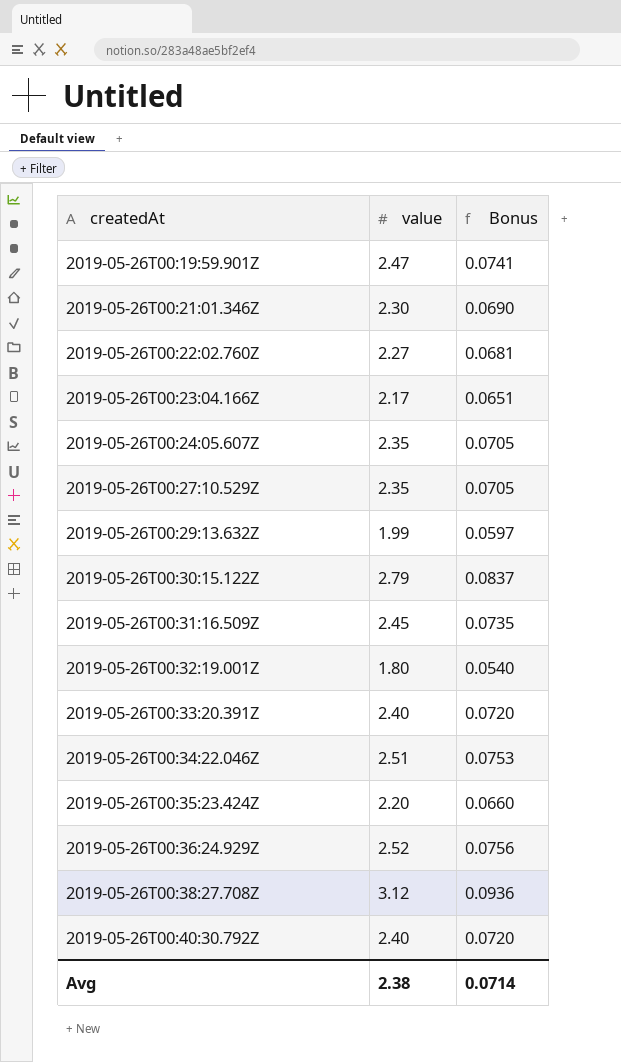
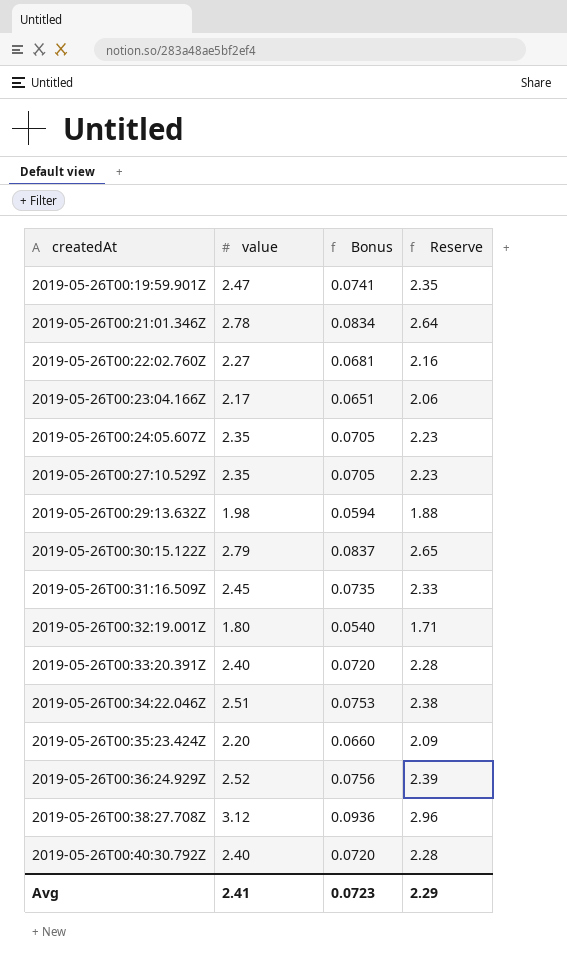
column Reserve | formula: none -> [value] * 0.95
2019-05-26T00:21:01.346Z | value: 2.30 -> 2.78
2019-05-26T00:21:01.346Z | Bonus: 0.0690 -> 0.0834
2019-05-26T00:29:13.632Z | value: 1.99 -> 1.98
2019-05-26T00:29:13.632Z | Bonus: 0.0597 -> 0.0594
Avg | value: 2.38 -> 2.41
Avg | Bonus: 0.0714 -> 0.0723

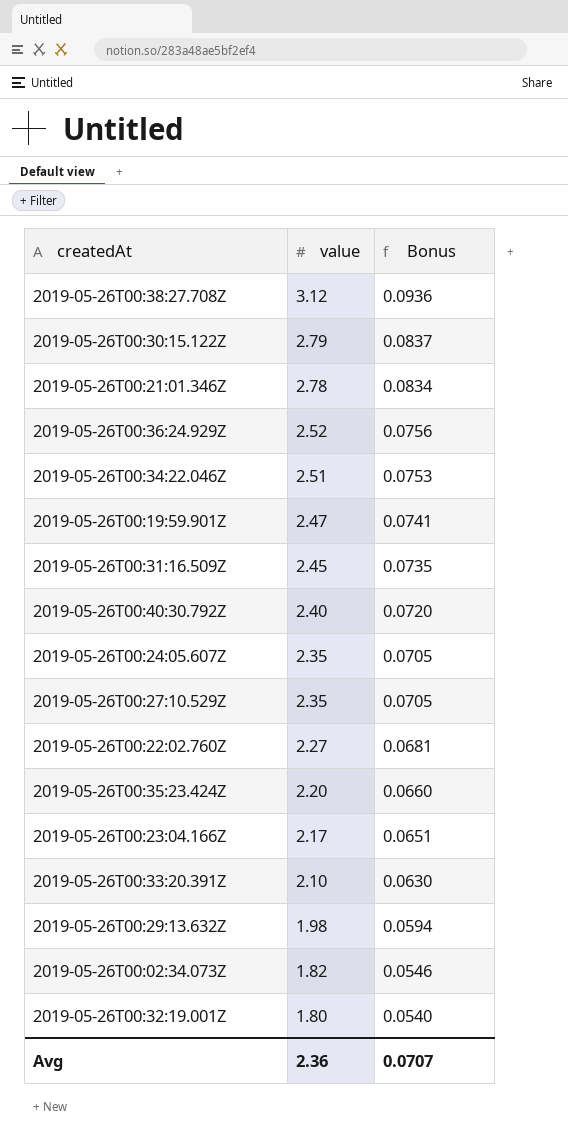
row order: createdAt ascending -> value descending
column Reserve | formula: [value] * 0.95 -> none
2019-05-26T00:33:20.391Z | value: 2.40 -> 2.10
2019-05-26T00:33:20.391Z | Bonus: 0.0720 -> 0.0630
row 2019-05-26T00:02:34.073Z: none -> 1.82 | 0.0546
Avg | value: 2.41 -> 2.36
Avg | Bonus: 0.0723 -> 0.0707

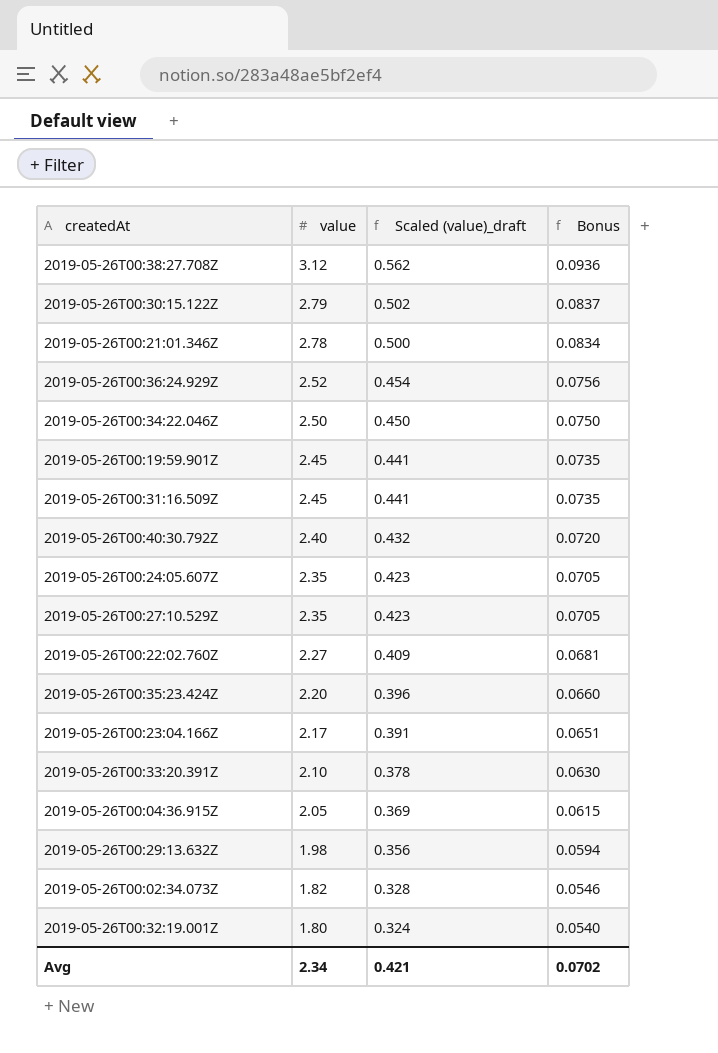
column Scaled (value)_draft | formula: none -> [value] * 0.18
2019-05-26T00:34:22.046Z | value: 2.51 -> 2.50
2019-05-26T00:34:22.046Z | Bonus: 0.0753 -> 0.0750
2019-05-26T00:19:59.901Z | value: 2.47 -> 2.45
2019-05-26T00:19:59.901Z | Bonus: 0.0741 -> 0.0735
row 2019-05-26T00:04:36.915Z: none -> 2.05 | 0.369 | 0.0615
Avg | value: 2.36 -> 2.34
Avg | Bonus: 0.0707 -> 0.0702

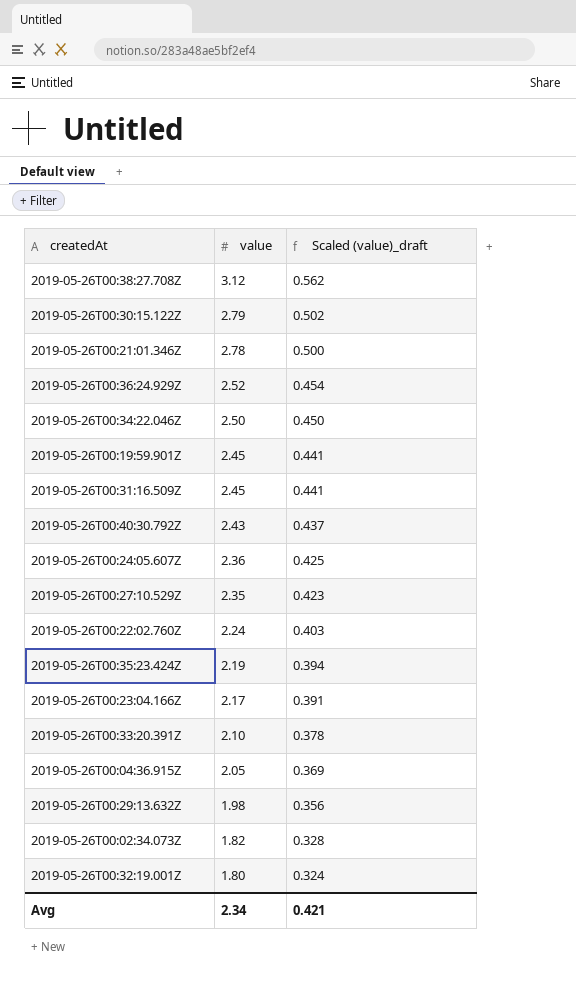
column Bonus | formula: [value] * 0.03 -> none
2019-05-26T00:40:30.792Z | value: 2.40 -> 2.43
2019-05-26T00:40:30.792Z | Scaled (value)_draft: 0.432 -> 0.437
2019-05-26T00:24:05.607Z | value: 2.35 -> 2.36
2019-05-26T00:24:05.607Z | Scaled (value)_draft: 0.423 -> 0.425
2019-05-26T00:22:02.760Z | value: 2.27 -> 2.24
2019-05-26T00:22:02.760Z | Scaled (value)_draft: 0.409 -> 0.403
2019-05-26T00:35:23.424Z | value: 2.20 -> 2.19
2019-05-26T00:35:23.424Z | Scaled (value)_draft: 0.396 -> 0.394

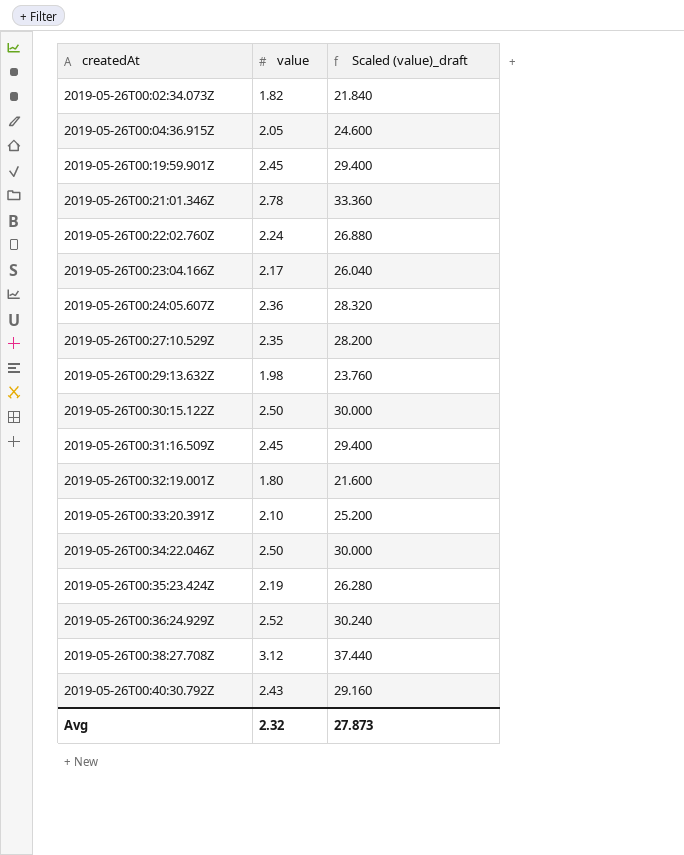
row order: value descending -> createdAt ascending
column Scaled (value)_draft | formula: [value] * 0.18 -> [value] * 12
2019-05-26T00:30:15.122Z | value: 2.79 -> 2.50
Avg | value: 2.34 -> 2.32
Avg | Scaled (value)_draft: 0.421 -> 27.873

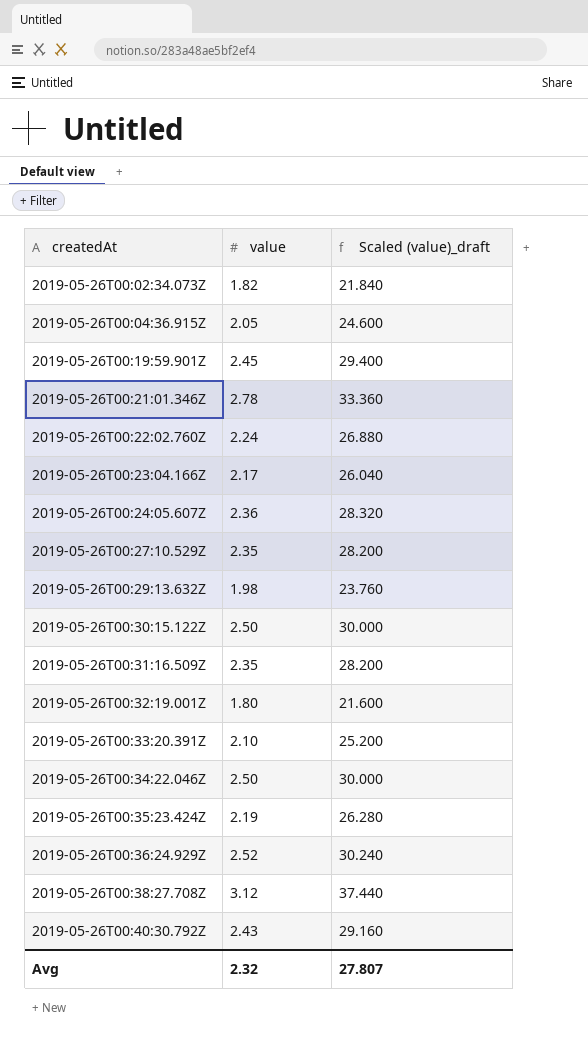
2019-05-26T00:31:16.509Z | value: 2.45 -> 2.35
2019-05-26T00:31:16.509Z | Scaled (value)_draft: 29.400 -> 28.200
Avg | Scaled (value)_draft: 27.873 -> 27.807

